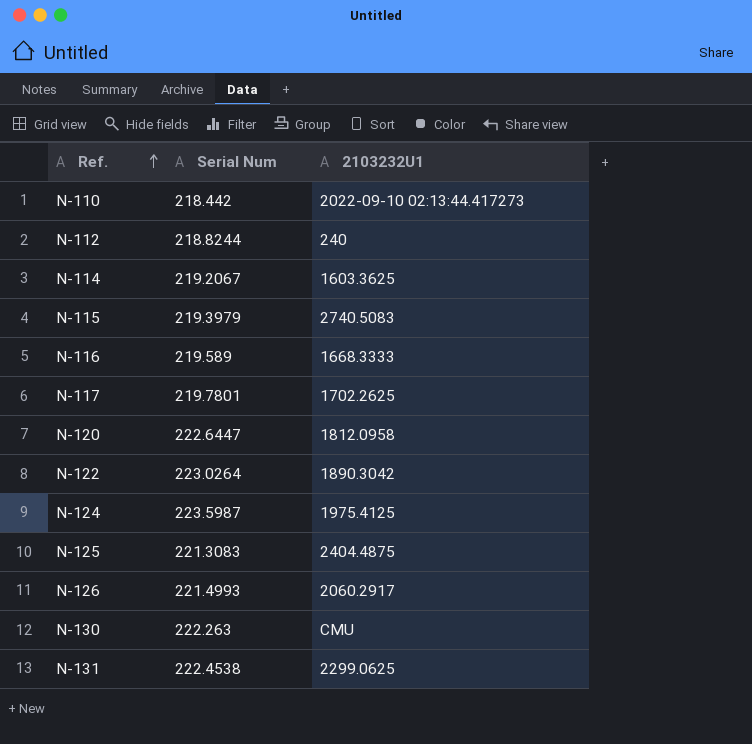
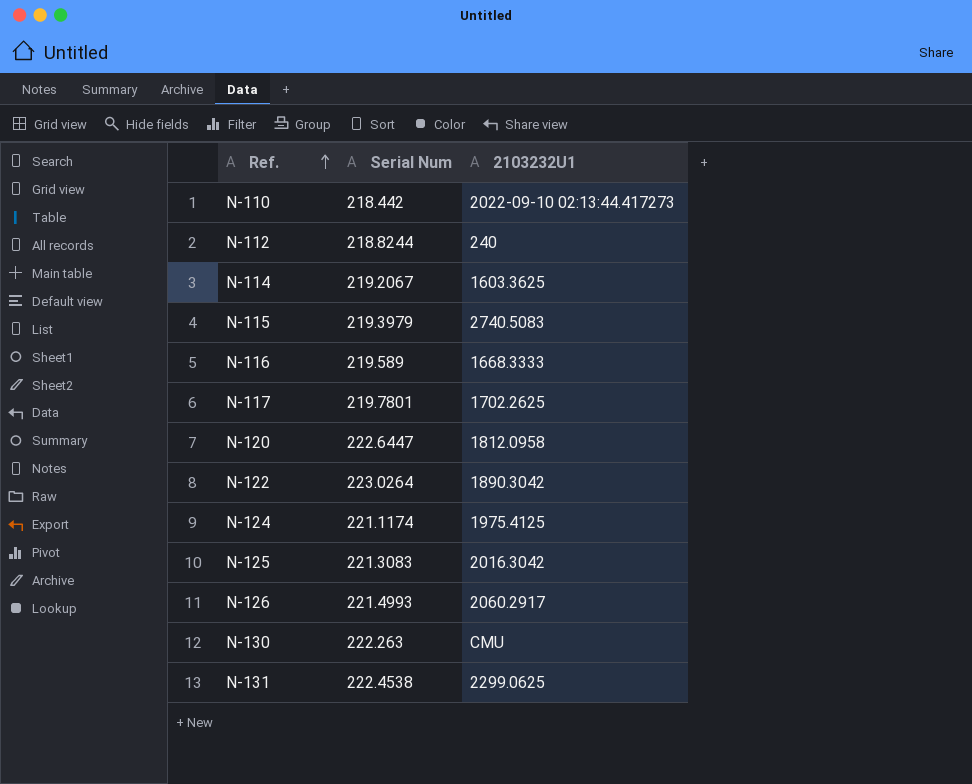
N-124 | Serial Num: 223.5987 -> 221.1174
N-125 | 2103232U1: 2404.4875 -> 2016.3042

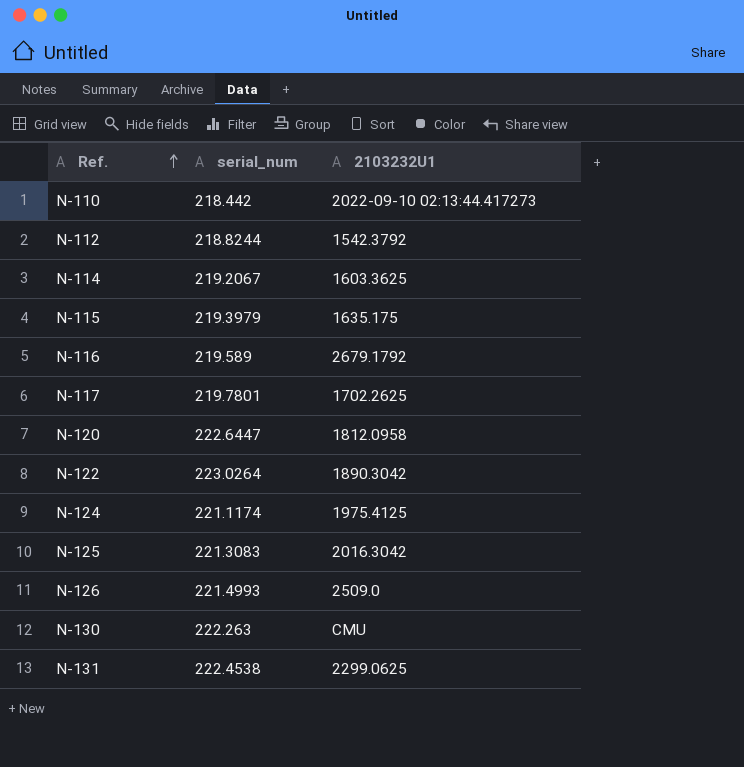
column name: Serial Num -> serial_num
N-112 | 2103232U1: 240 -> 1542.3792
N-115 | 2103232U1: 2740.5083 -> 1635.175
N-116 | 2103232U1: 1668.3333 -> 2679.1792
N-126 | 2103232U1: 2060.2917 -> 2509.0

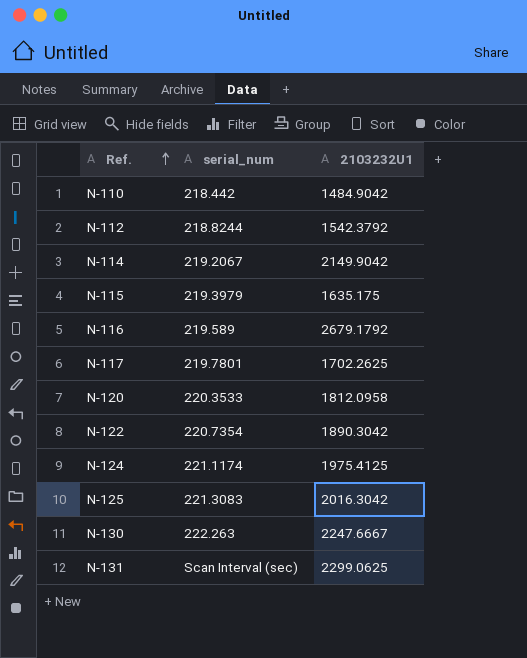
row N-126: 221.4993 | 2509.0 -> none
N-110 | 2103232U1: 2022-09-10 02:13:44.417273 -> 1484.9042
N-114 | 2103232U1: 1603.3625 -> 2149.9042
N-120 | serial_num: 222.6447 -> 220.3533
N-122 | serial_num: 223.0264 -> 220.7354
N-130 | 2103232U1: CMU -> 2247.6667
N-131 | serial_num: 222.4538 -> Scan Interval (sec)

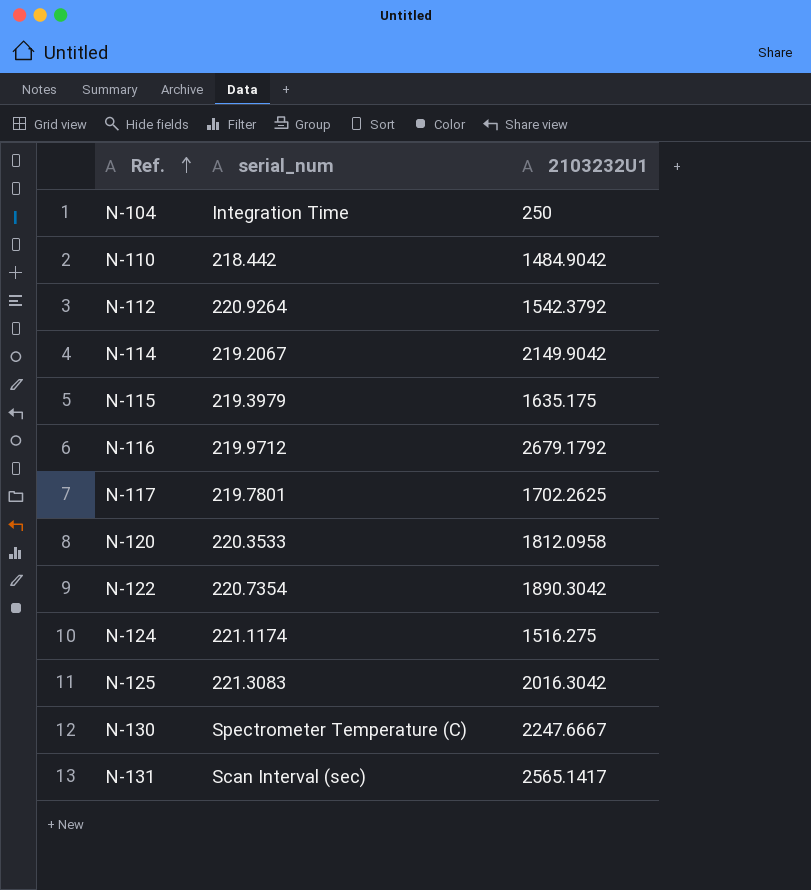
row N-104: none -> Integration Time | 250
N-112 | serial_num: 218.8244 -> 220.9264
N-116 | serial_num: 219.589 -> 219.9712
N-124 | 2103232U1: 1975.4125 -> 1516.275
N-130 | serial_num: 222.263 -> Spectrometer Temperature (C)
N-131 | 2103232U1: 2299.0625 -> 2565.1417

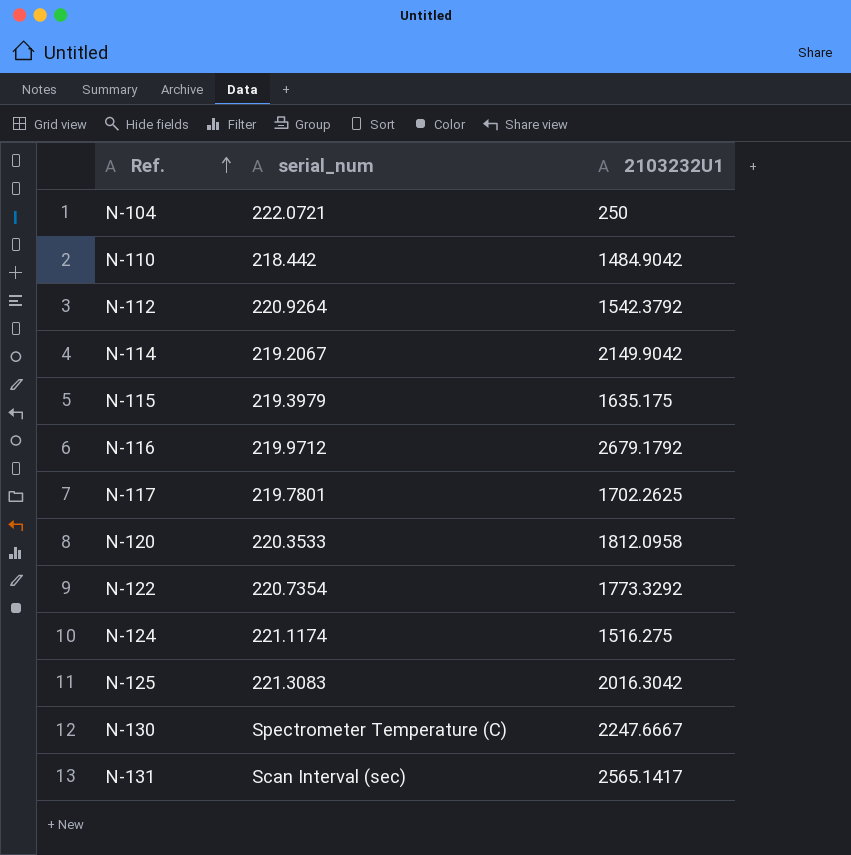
N-104 | serial_num: Integration Time -> 222.0721
N-122 | 2103232U1: 1890.3042 -> 1773.3292

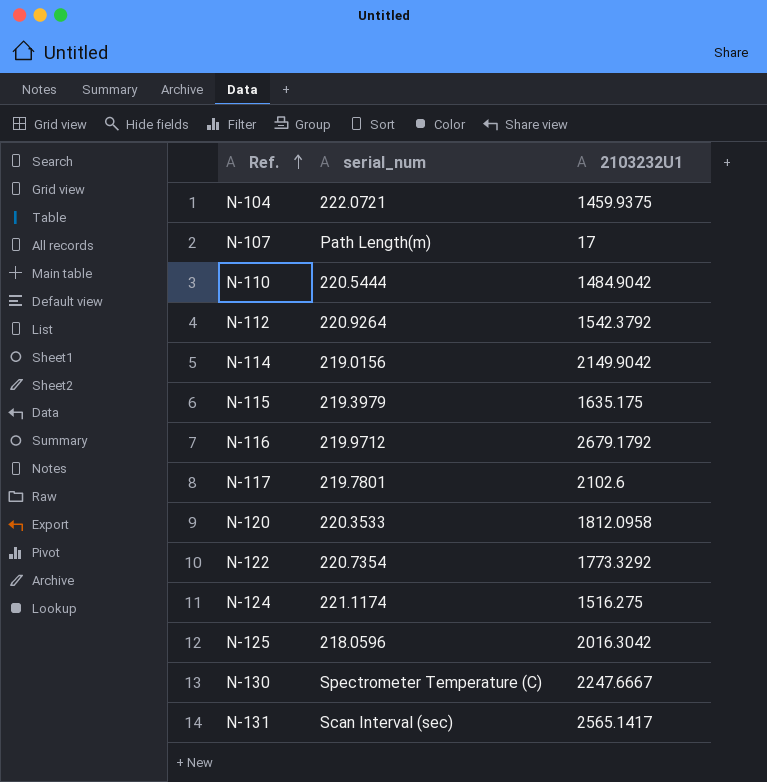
N-104 | 2103232U1: 250 -> 1459.9375
row N-107: none -> Path Length(m) | 17
N-110 | serial_num: 218.442 -> 220.5444
N-114 | serial_num: 219.2067 -> 219.0156
N-117 | 2103232U1: 1702.2625 -> 2102.6
N-125 | serial_num: 221.3083 -> 218.0596

